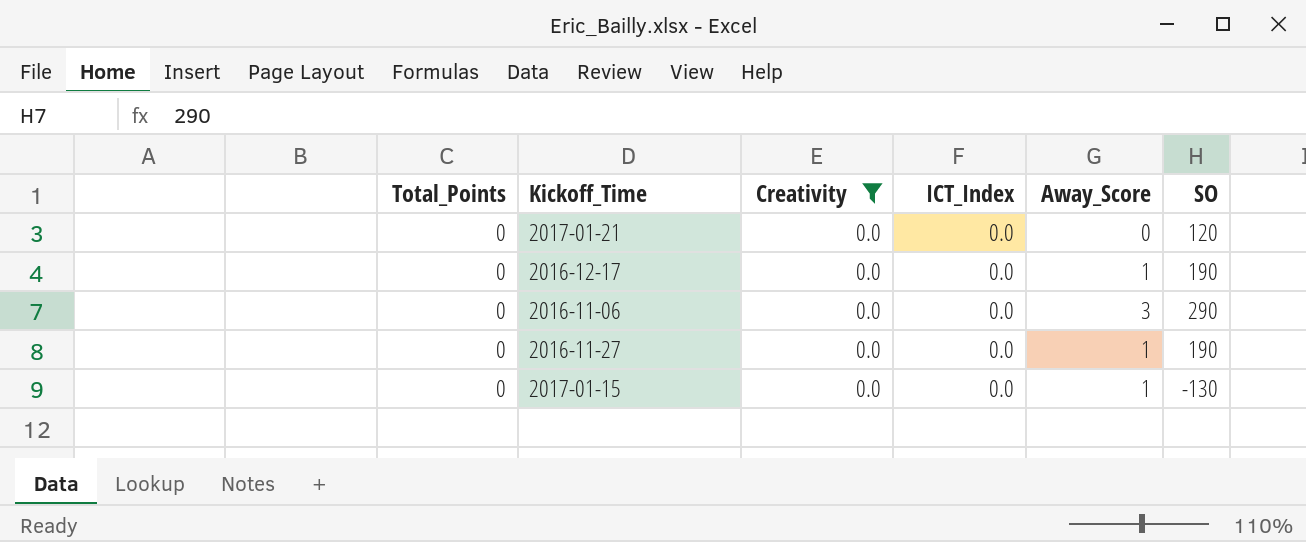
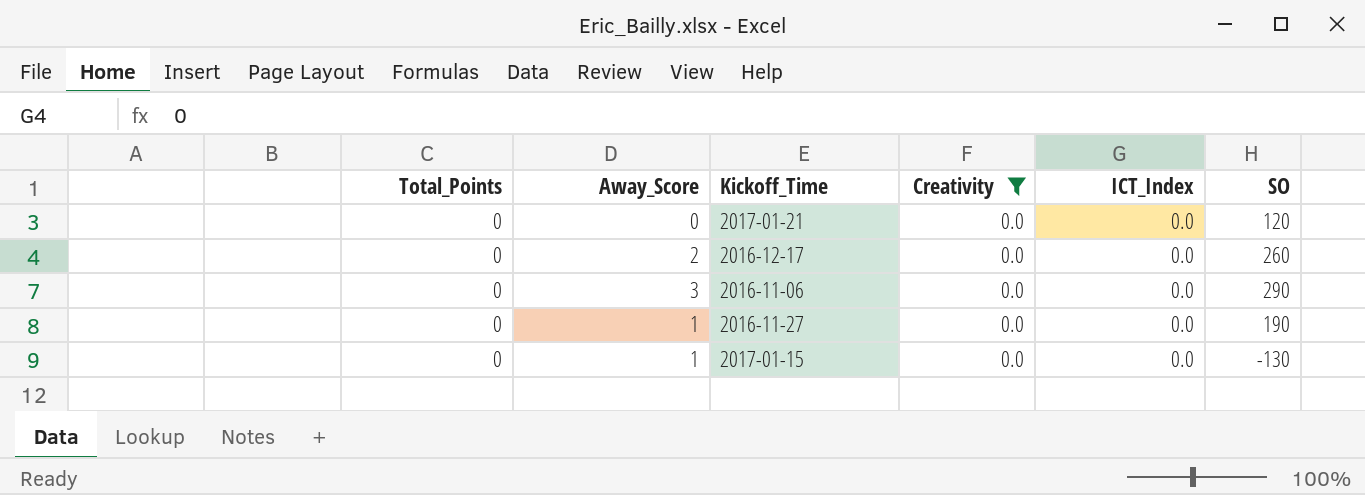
column Away_Score | position: 5 -> 2
2016-12-17 | Away_Score: 1 -> 2
2016-12-17 | SO: 190 -> 260

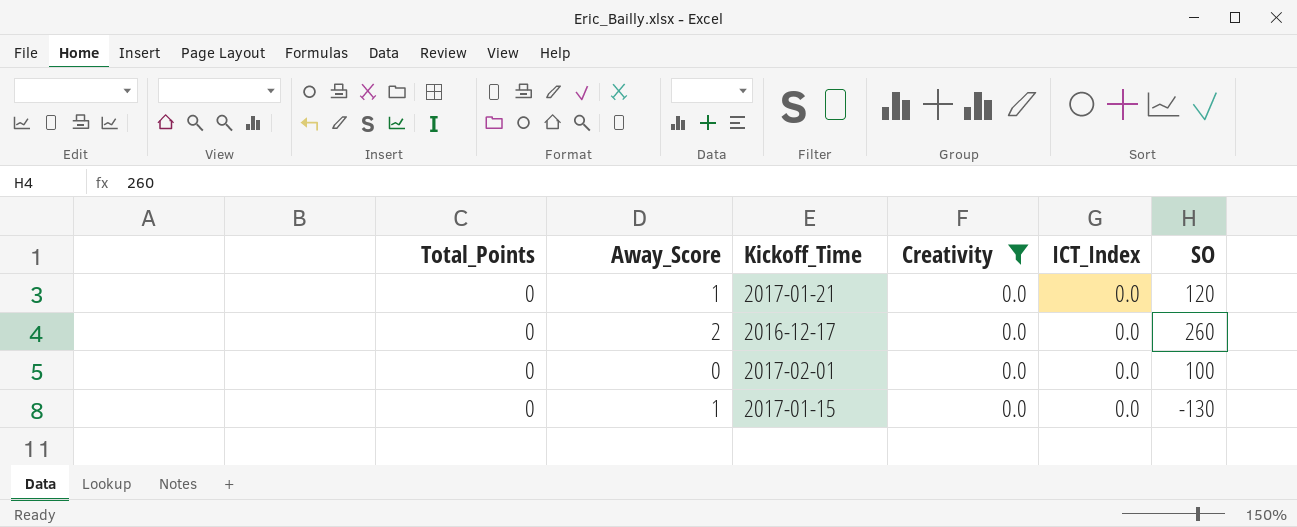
row 2016-11-06: 0 | 3 | 0.0 | 0.0 | 290 -> none
row 2016-11-27: 0 | 1 | 0.0 | 0.0 | 190 -> none
2017-01-21 | Away_Score: 0 -> 1
row 2017-02-01: none -> 0 | 0 | 0.0 | 0.0 | 100

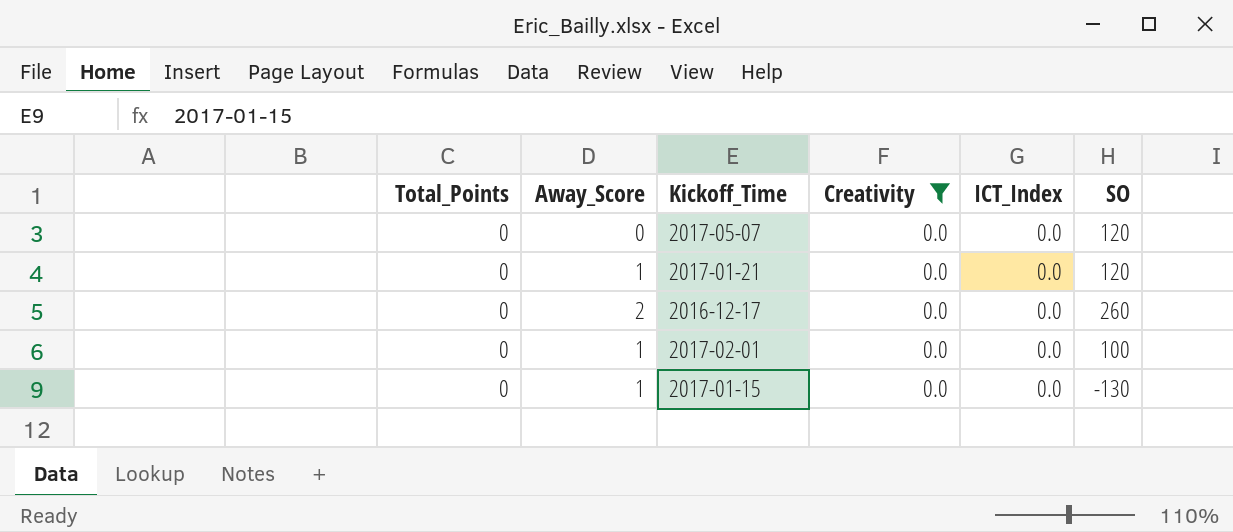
row 2017-05-07: none -> 0 | 0 | 0.0 | 0.0 | 120
2017-02-01 | Away_Score: 0 -> 1

